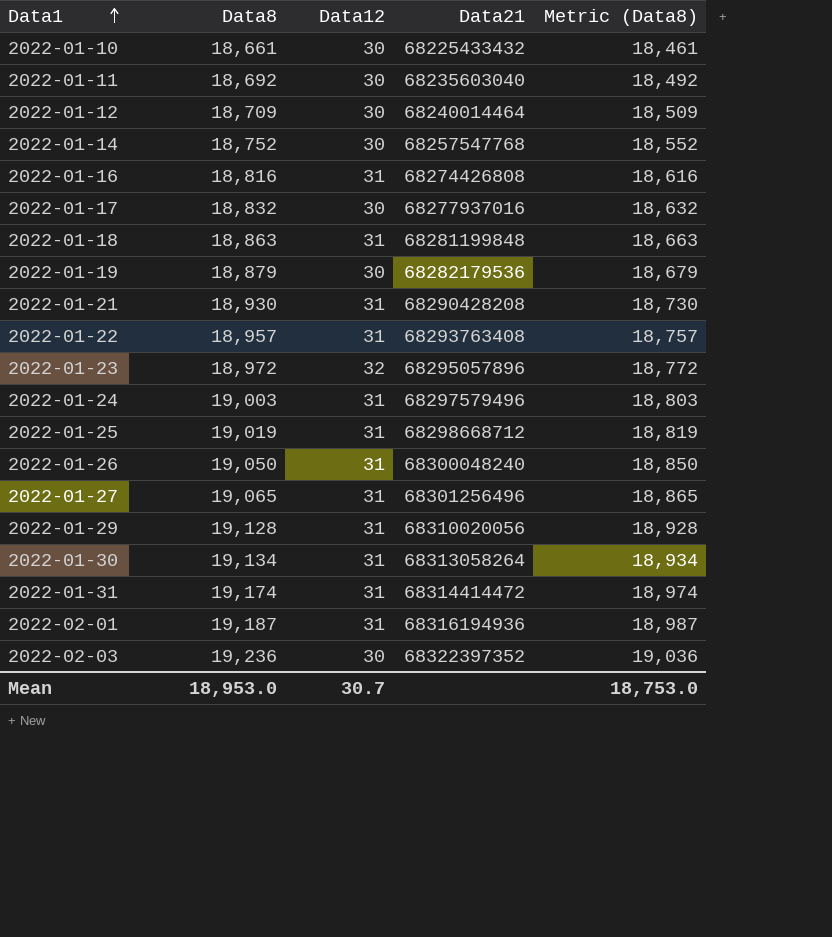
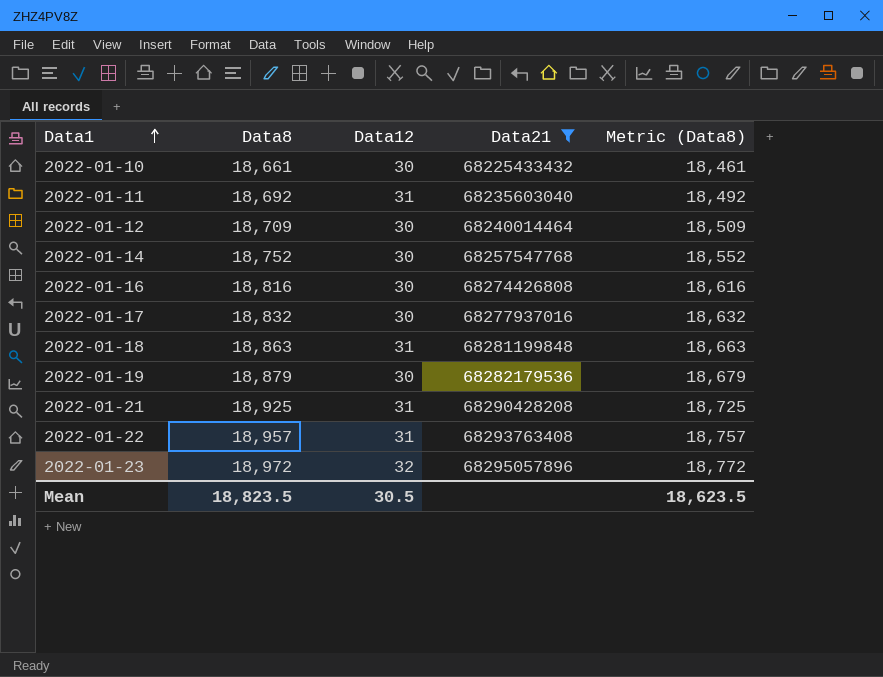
filter: none -> Data21 <= 68295057896
2022-01-11 | Data12: 30 -> 31
2022-01-16 | Data12: 31 -> 30
2022-01-21 | Data8: 18,930 -> 18,925
2022-01-21 | Metric (Data8): 18,730 -> 18,725
Mean | Data8: 18,953.0 -> 18,823.5
Mean | Data12: 30.7 -> 30.5
Mean | Metric (Data8): 18,753.0 -> 18,623.5

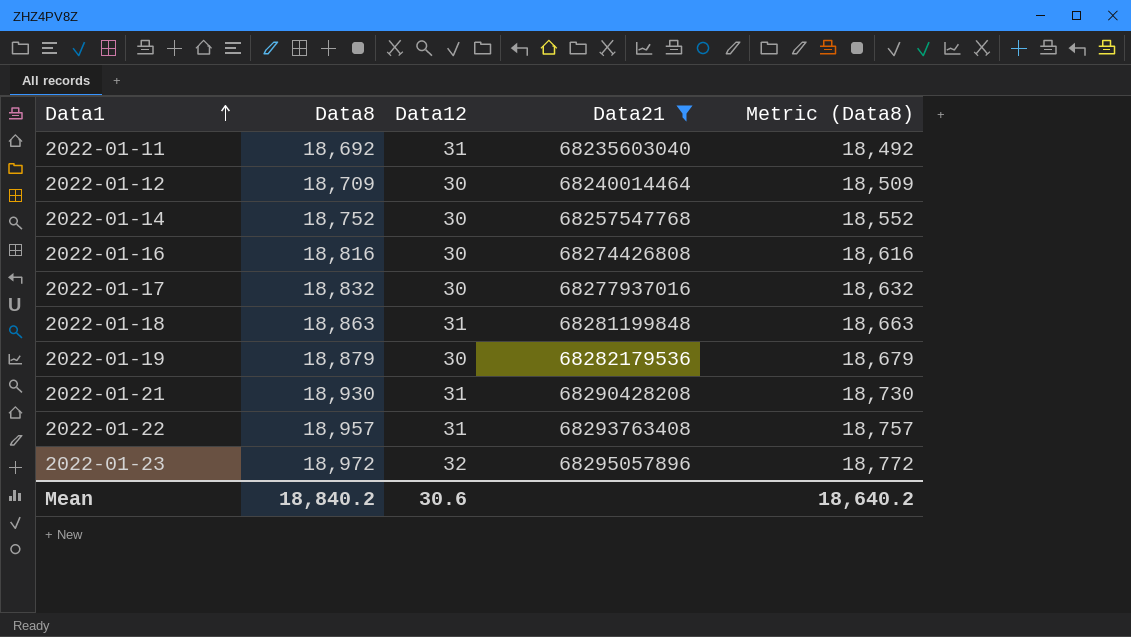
row 2022-01-10: 18,661 | 30 | 68225433432 | 18,461 -> none
2022-01-21 | Data8: 18,925 -> 18,930
2022-01-21 | Metric (Data8): 18,725 -> 18,730
Mean | Data8: 18,823.5 -> 18,840.2
Mean | Data12: 30.5 -> 30.6
Mean | Metric (Data8): 18,623.5 -> 18,640.2

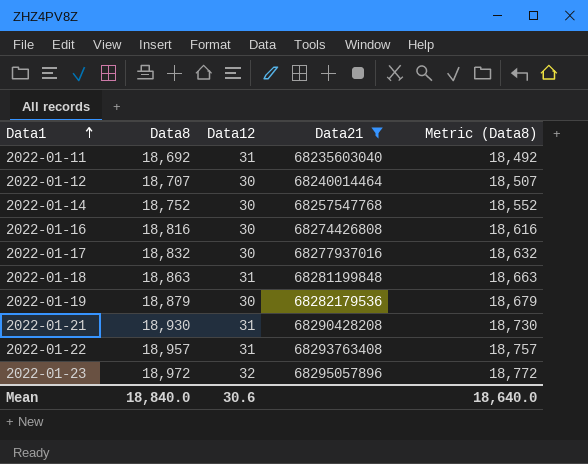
2022-01-12 | Data8: 18,709 -> 18,707
2022-01-12 | Metric (Data8): 18,509 -> 18,507
Mean | Data8: 18,840.2 -> 18,840.0
Mean | Metric (Data8): 18,640.2 -> 18,640.0

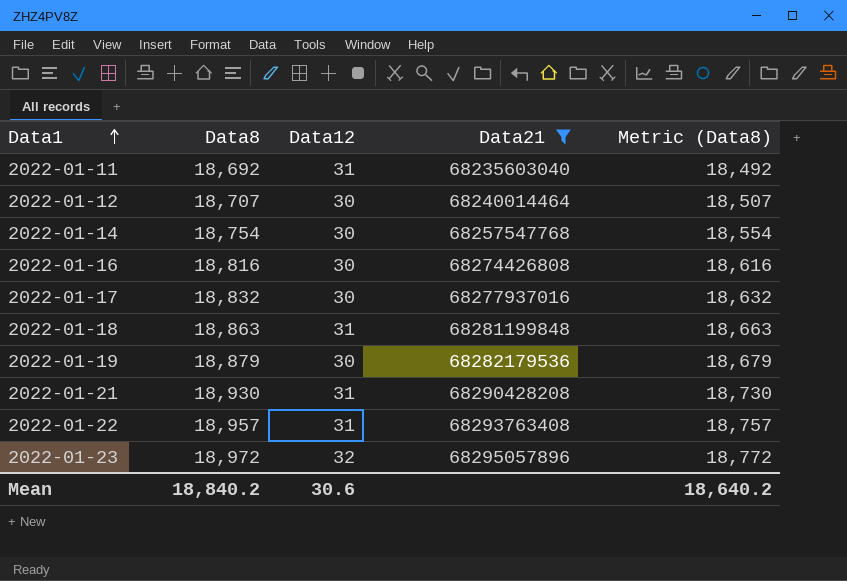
2022-01-14 | Data8: 18,752 -> 18,754
2022-01-14 | Metric (Data8): 18,552 -> 18,554
Mean | Data8: 18,840.0 -> 18,840.2
Mean | Metric (Data8): 18,640.0 -> 18,640.2

